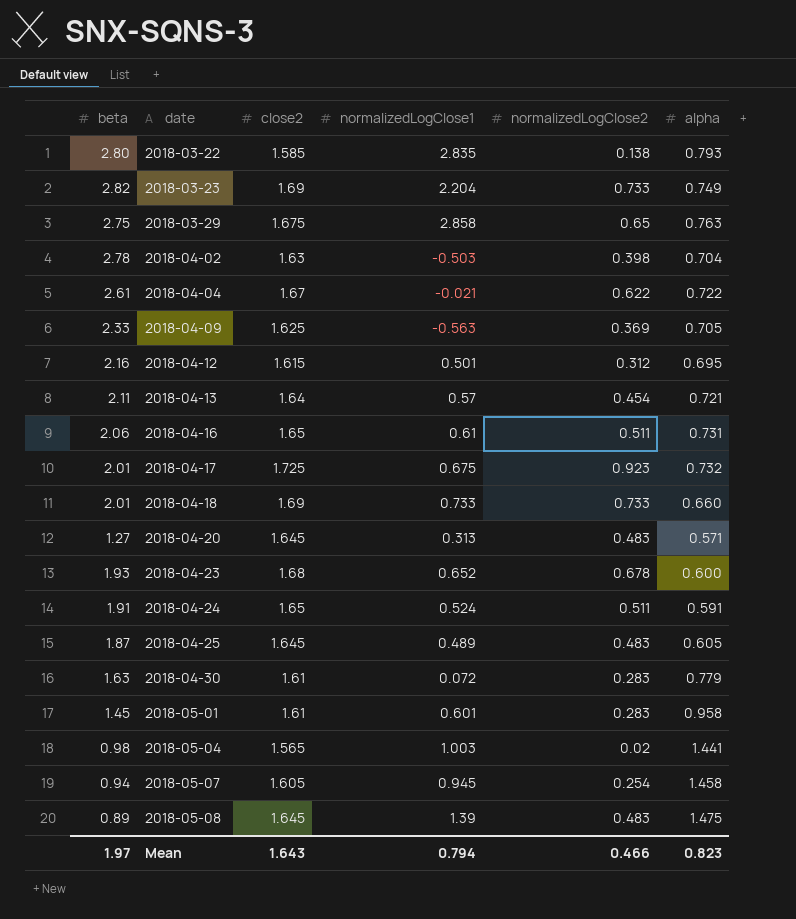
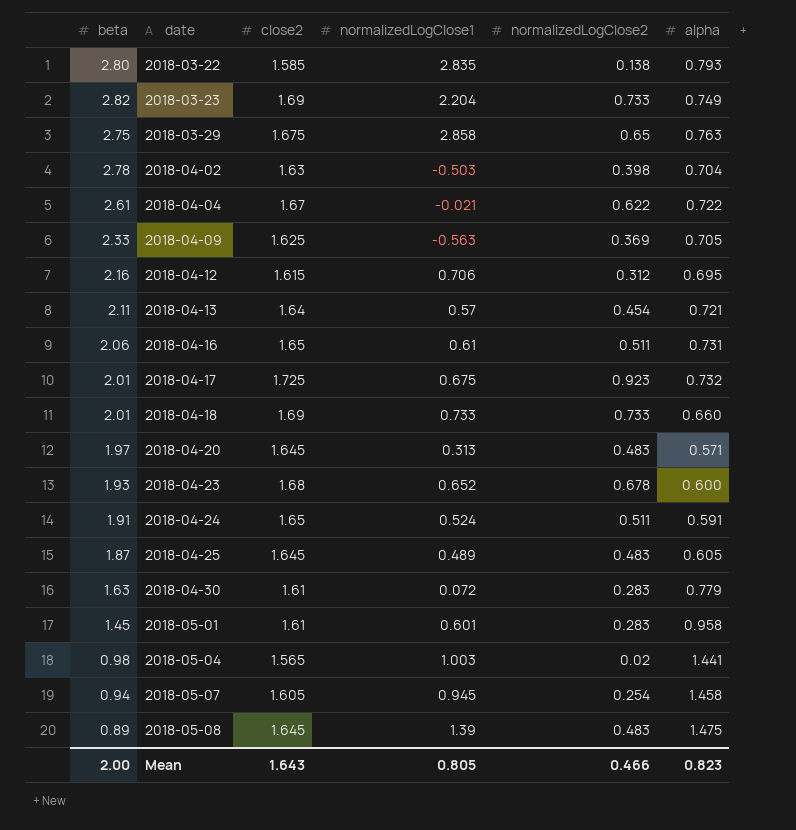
2018-04-12 | normalizedLogClose1: 0.501 -> 0.706
2018-04-20 | beta: 1.27 -> 1.97
Mean | beta: 1.97 -> 2.00
Mean | normalizedLogClose1: 0.794 -> 0.805

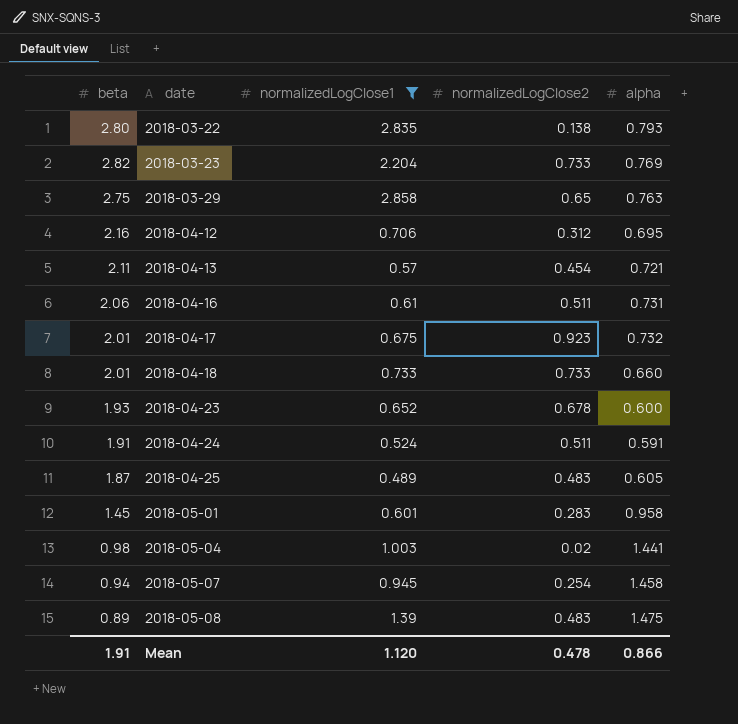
filter: none -> normalizedLogClose1 >= 0.489
column close2 | position: 3 -> none
2018-03-23 | alpha: 0.749 -> 0.769
Mean | beta: 2.00 -> 1.91
Mean | normalizedLogClose1: 0.805 -> 1.120
Mean | normalizedLogClose2: 0.466 -> 0.478
Mean | alpha: 0.823 -> 0.866

